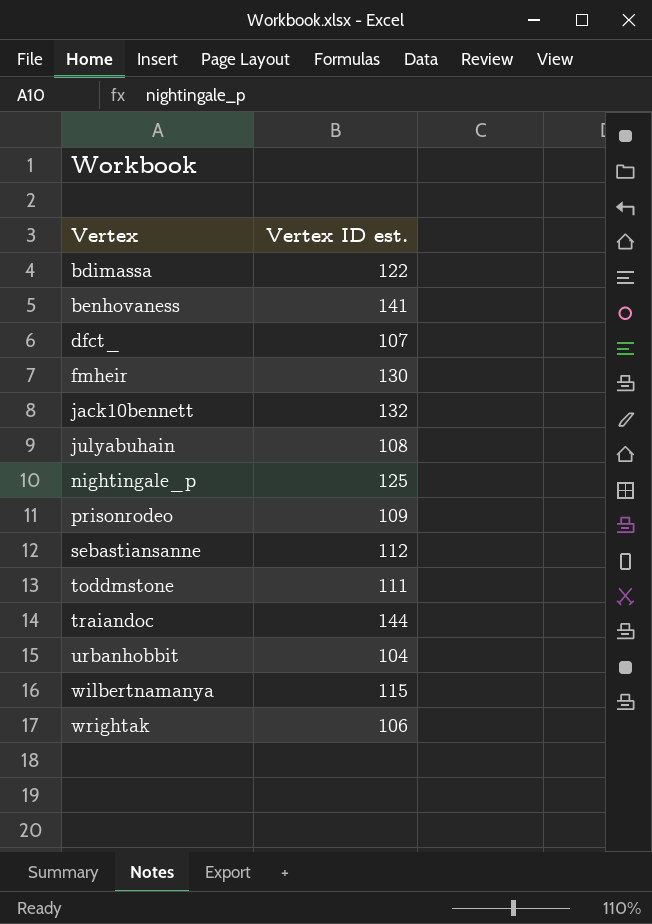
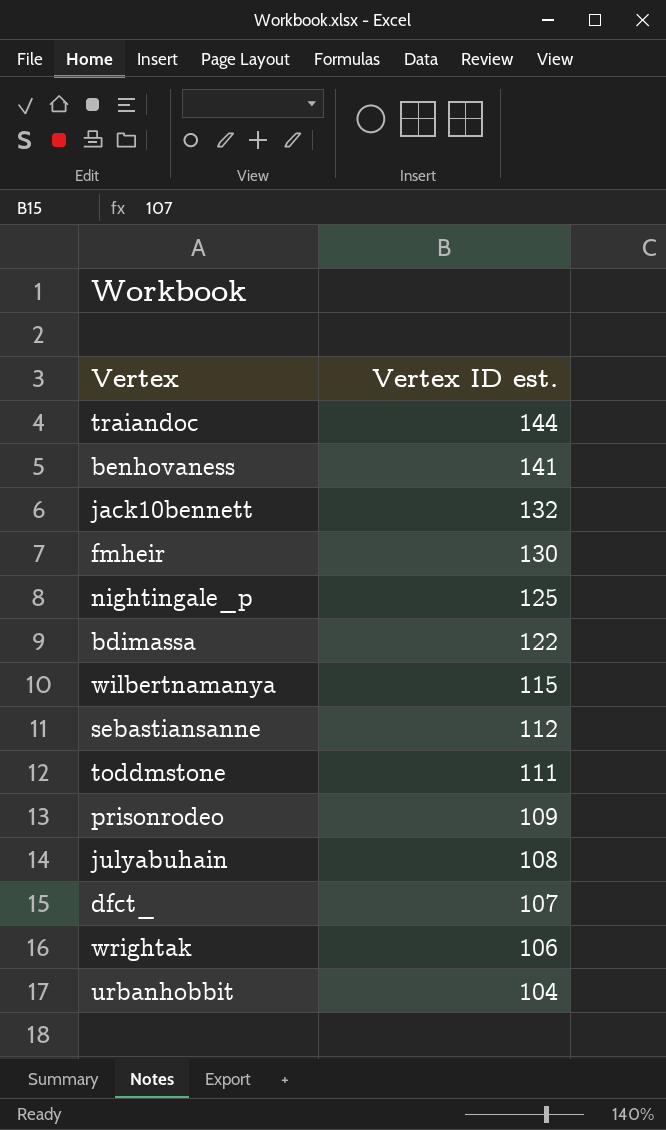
row order: Vertex ascending -> Vertex ID est. descending

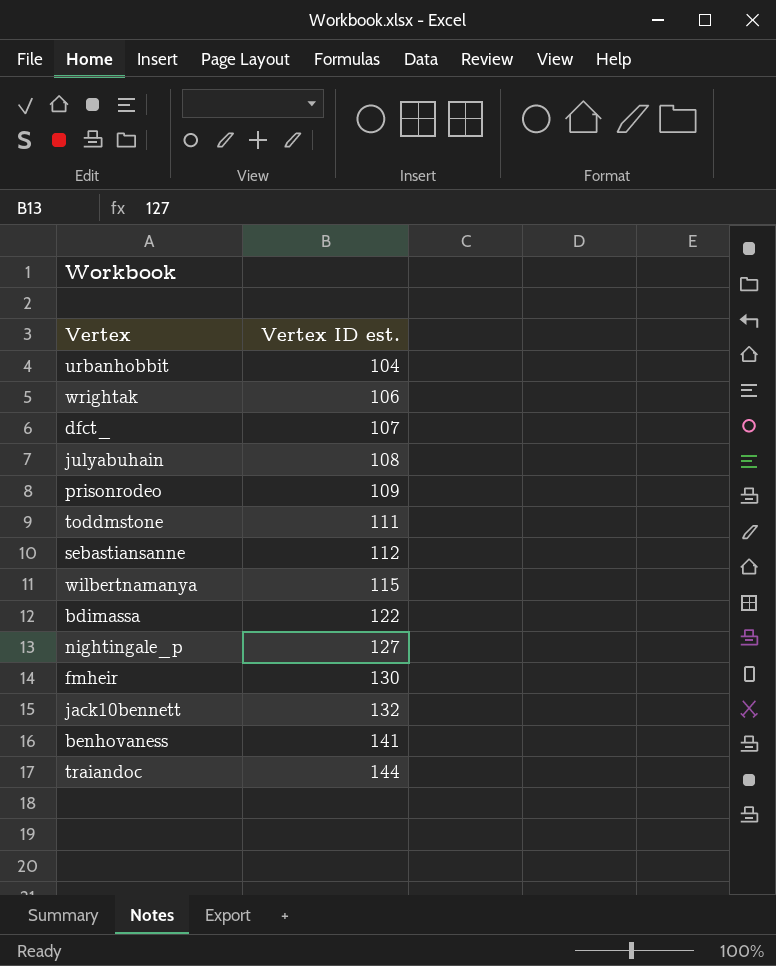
row order: Vertex ID est. descending -> Vertex ID est. ascending
nightingale_p | Vertex ID est.: 125 -> 127

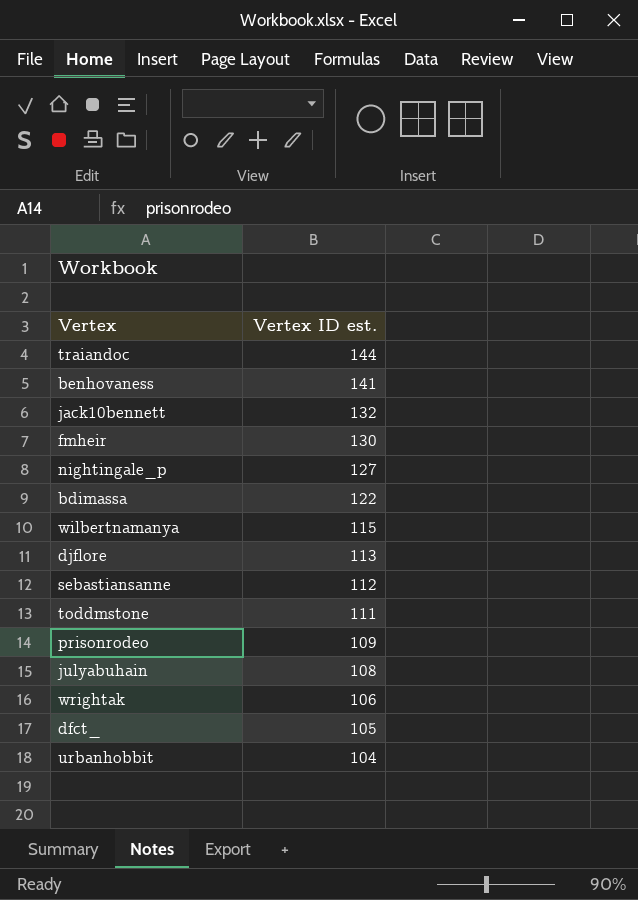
row order: Vertex ID est. ascending -> Vertex ID est. descending
row djflore: none -> 113
dfct_ | Vertex ID est.: 107 -> 105

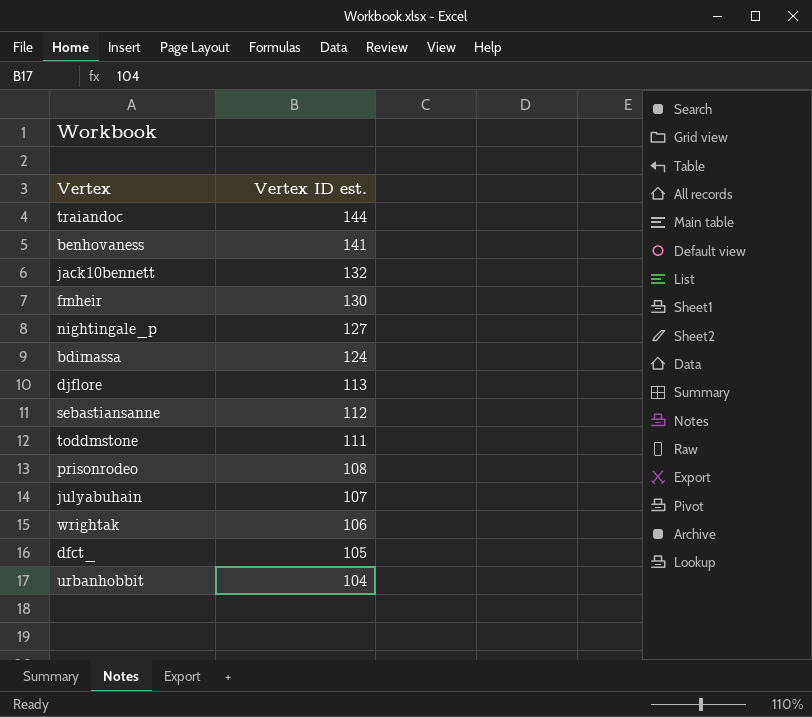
row wilbertnamanya: 115 -> none
bdimassa | Vertex ID est.: 122 -> 124
prisonrodeo | Vertex ID est.: 109 -> 108
julyabuhain | Vertex ID est.: 108 -> 107

